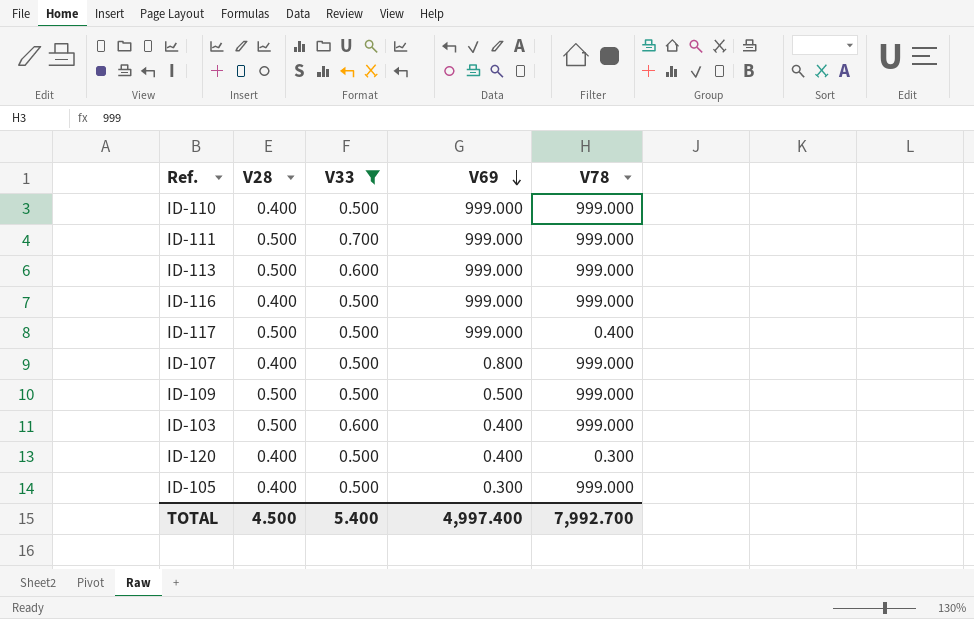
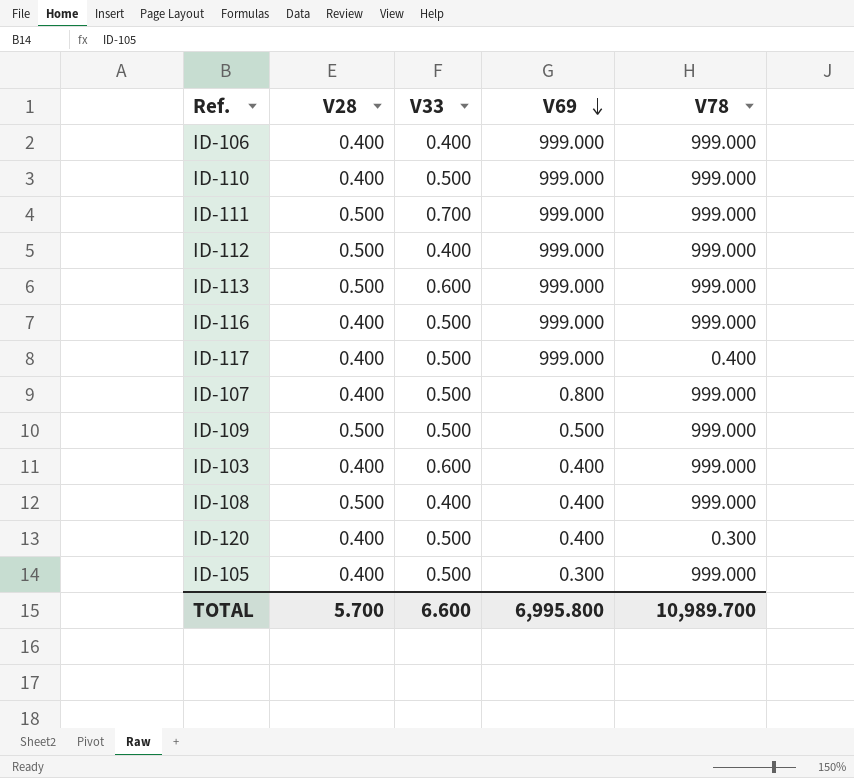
filter: V33 != 0.400 -> none
ID-117 | V28: 0.500 -> 0.400
ID-103 | V28: 0.500 -> 0.400
TOTAL | V28: 4.500 -> 5.700
TOTAL | V33: 5.400 -> 6.600
TOTAL | V69: 4,997.400 -> 6,995.800
TOTAL | V78: 7,992.700 -> 10,989.700

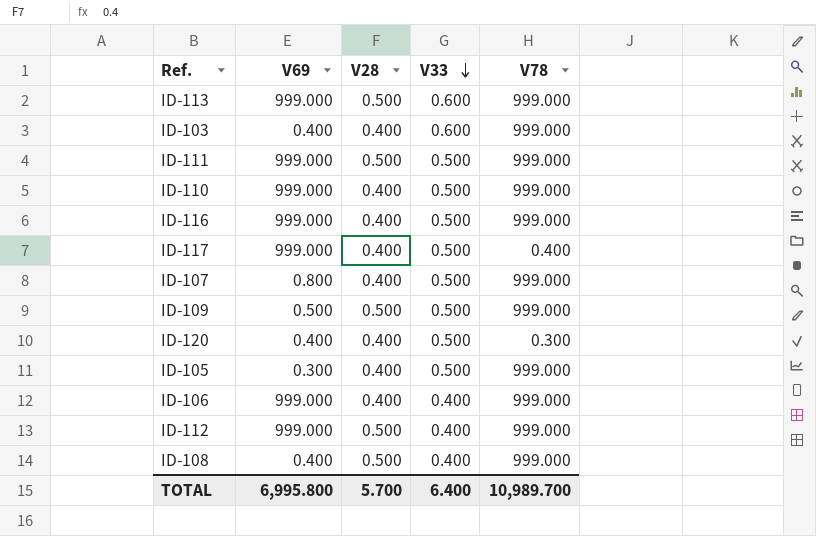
row order: V69 descending -> V33 descending
column V69 | position: 4 -> 2
ID-111 | V33: 0.700 -> 0.500
TOTAL | V33: 6.600 -> 6.400

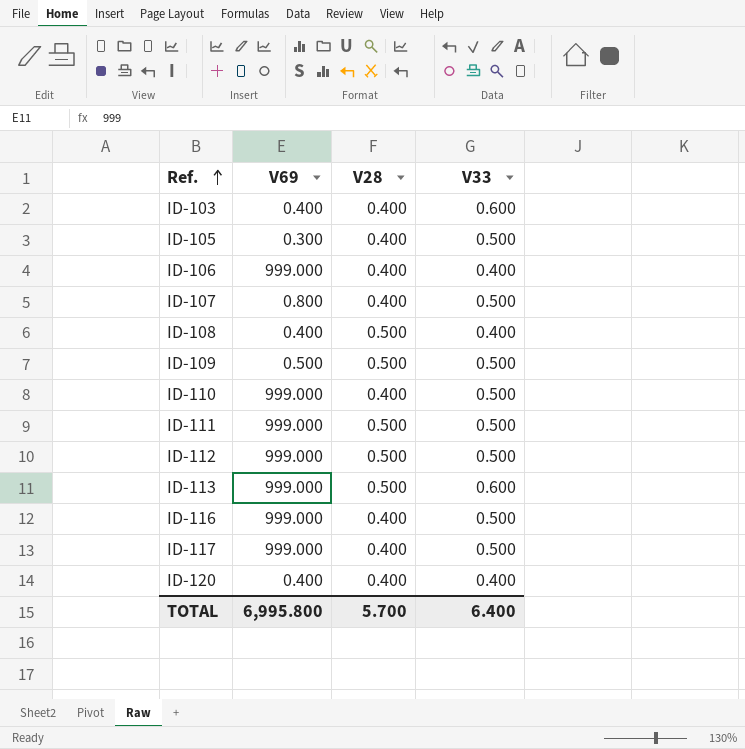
row order: V33 descending -> Ref. ascending
column V78 | position: 5 -> none
ID-112 | V33: 0.400 -> 0.500
ID-120 | V33: 0.500 -> 0.400

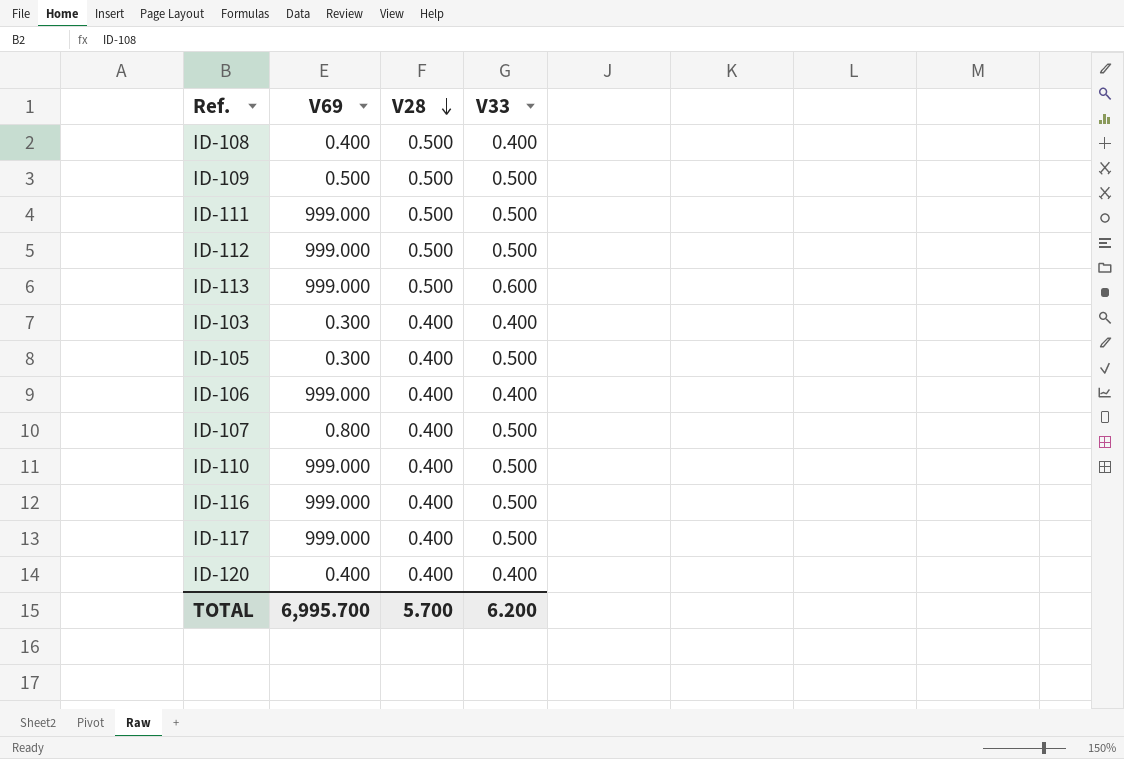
row order: Ref. ascending -> V28 descending
ID-103 | V69: 0.400 -> 0.300
ID-103 | V33: 0.600 -> 0.400
TOTAL | V69: 6,995.800 -> 6,995.700
TOTAL | V33: 6.400 -> 6.200

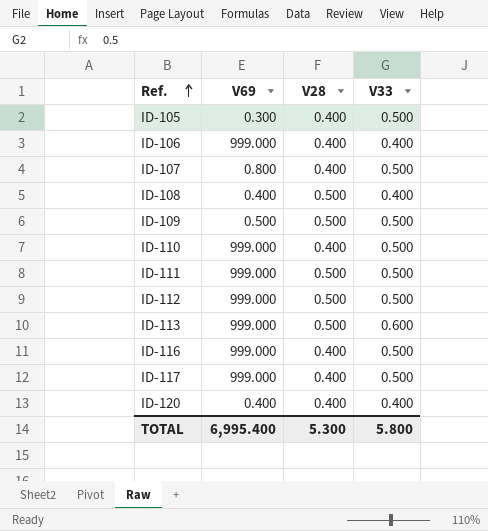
row order: V28 descending -> Ref. ascending
row ID-103: 0.300 | 0.400 | 0.400 -> none
TOTAL | V69: 6,995.700 -> 6,995.400
TOTAL | V28: 5.700 -> 5.300
TOTAL | V33: 6.200 -> 5.800

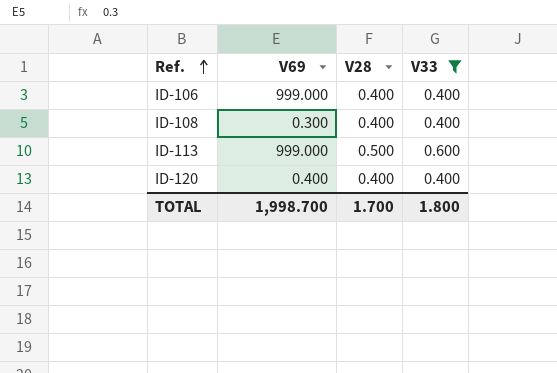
filter: none -> V33 != 0.500
ID-108 | V69: 0.400 -> 0.300
ID-108 | V28: 0.500 -> 0.400
TOTAL | V69: 6,995.400 -> 1,998.700
TOTAL | V28: 5.300 -> 1.700
TOTAL | V33: 5.800 -> 1.800

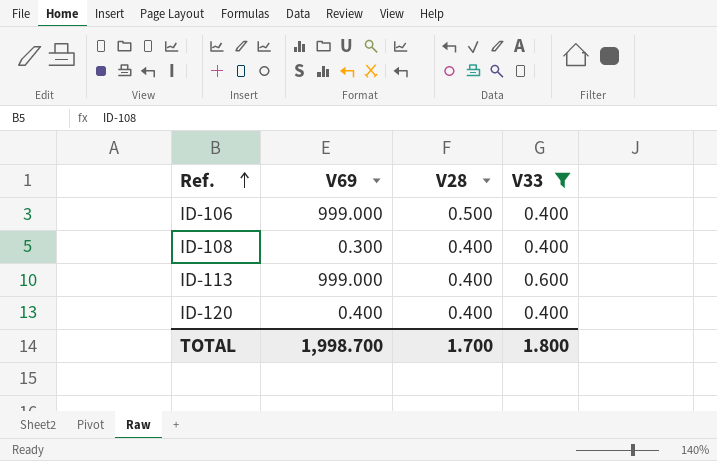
ID-106 | V28: 0.400 -> 0.500
ID-113 | V28: 0.500 -> 0.400

